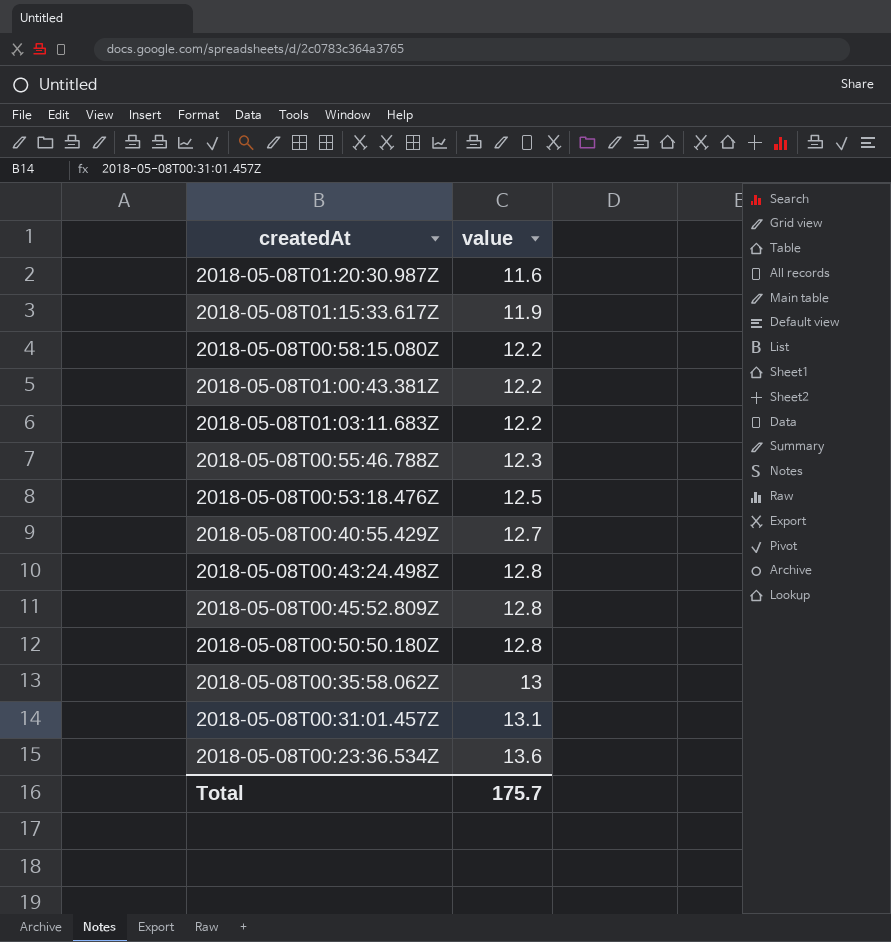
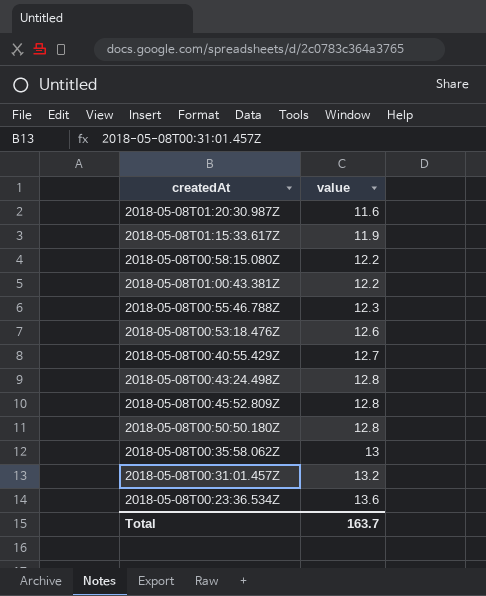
row 2018-05-08T01:03:11.683Z: 12.2 -> none
2018-05-08T00:53:18.476Z | value: 12.5 -> 12.6
2018-05-08T00:31:01.457Z | value: 13.1 -> 13.2
Total | value: 175.7 -> 163.7

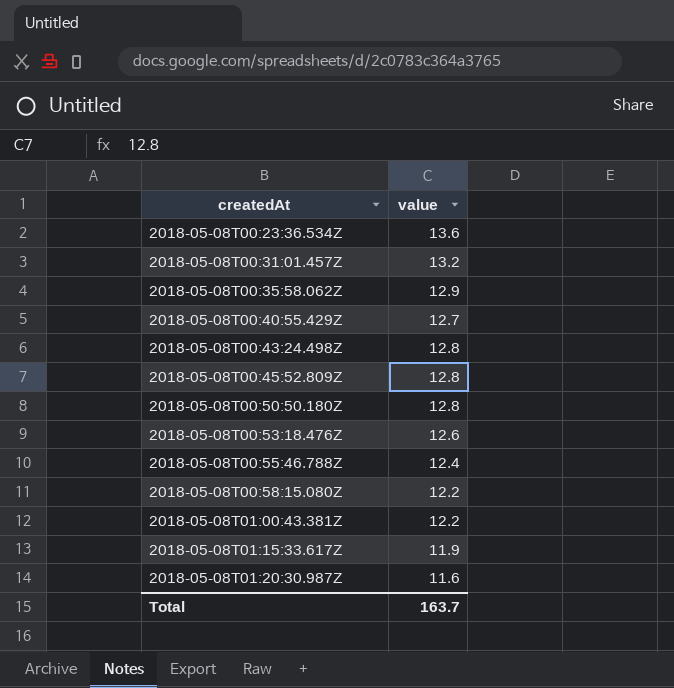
row order: value ascending -> createdAt ascending
2018-05-08T00:35:58.062Z | value: 13 -> 12.9
2018-05-08T00:55:46.788Z | value: 12.3 -> 12.4

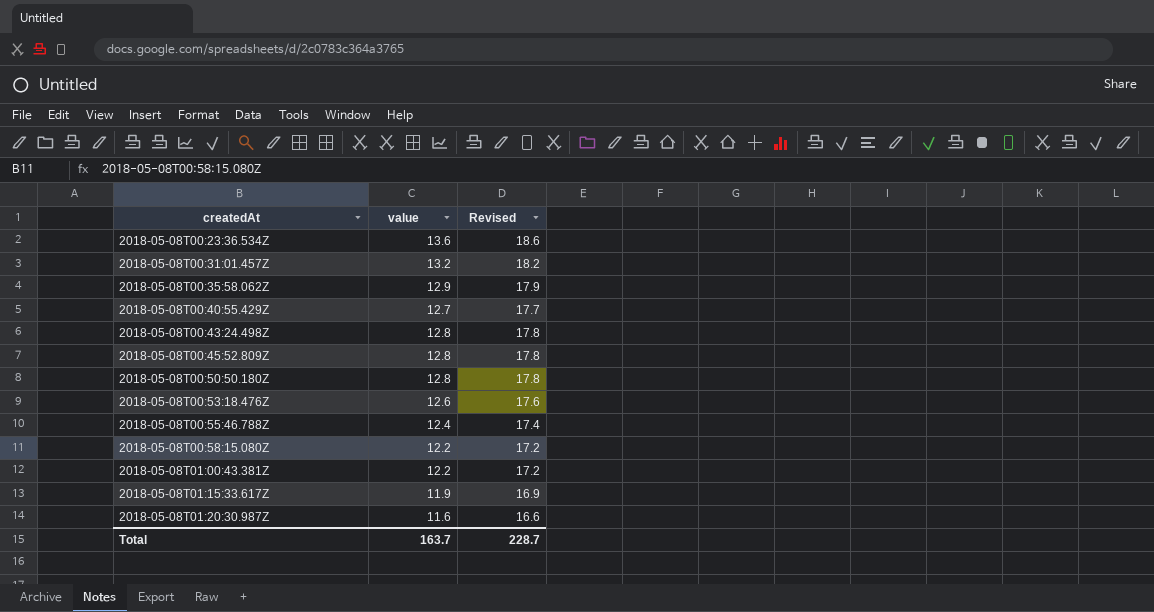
column Revised | formula: none -> [value] + 5

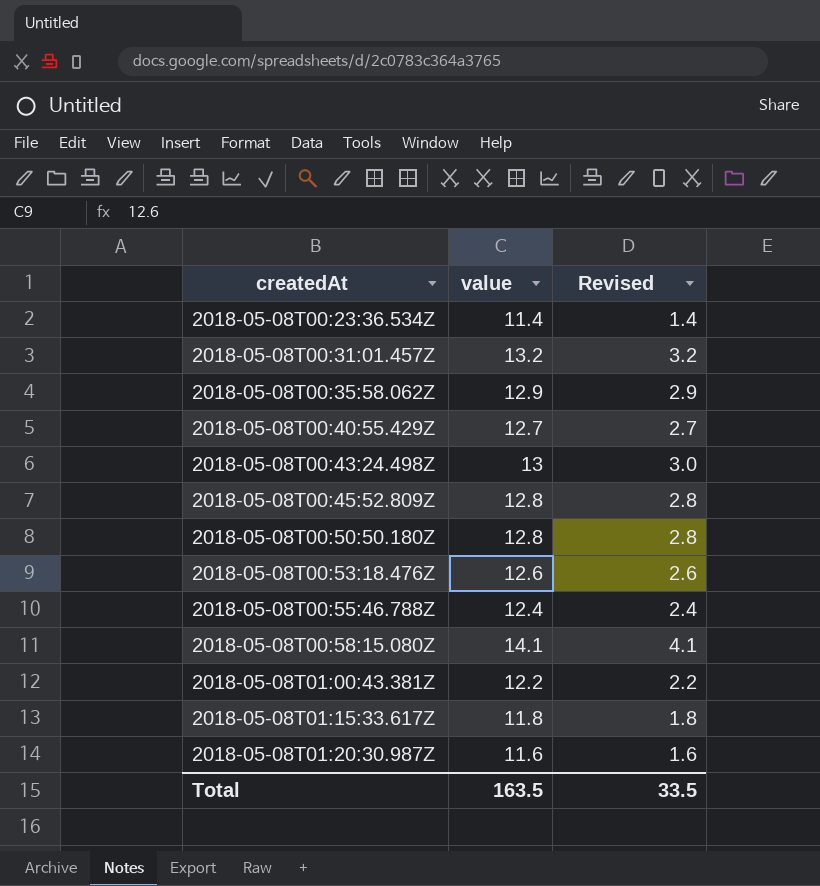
column Revised | formula: [value] + 5 -> [value] - 10
2018-05-08T00:23:36.534Z | value: 13.6 -> 11.4
2018-05-08T00:43:24.498Z | value: 12.8 -> 13
2018-05-08T00:58:15.080Z | value: 12.2 -> 14.1
2018-05-08T01:15:33.617Z | value: 11.9 -> 11.8
Total | value: 163.7 -> 163.5
Total | Revised: 228.7 -> 33.5

